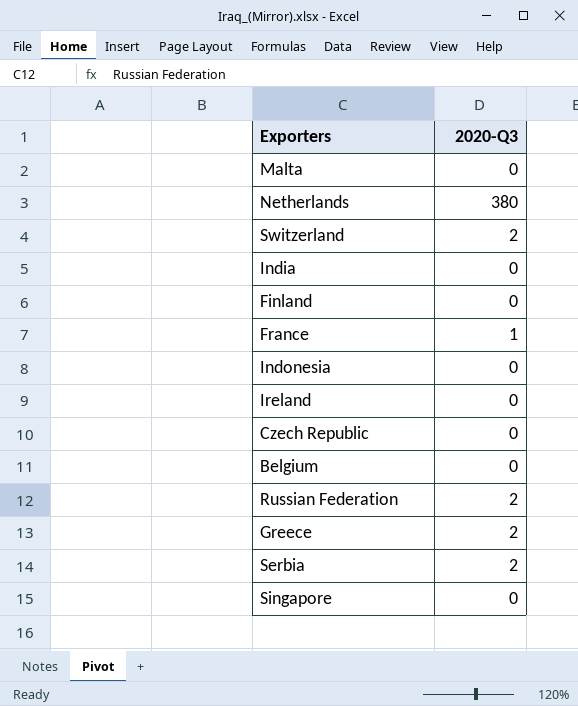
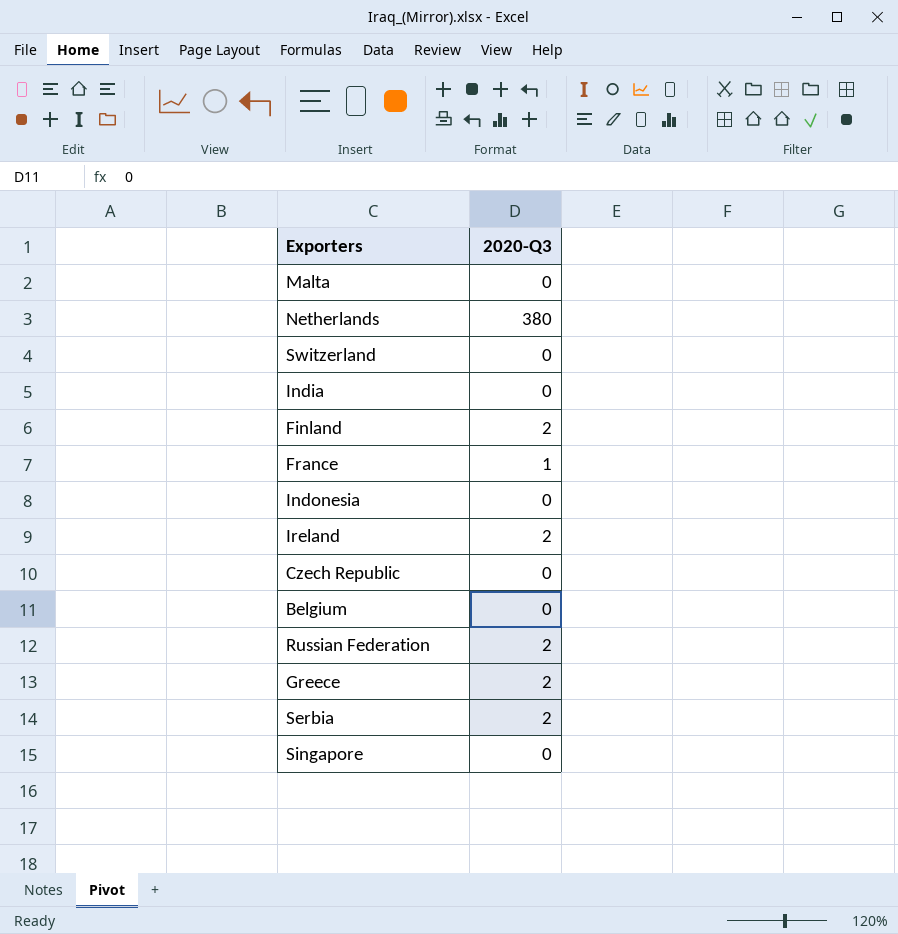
Switzerland | 2020-Q3: 2 -> 0
Finland | 2020-Q3: 0 -> 2
Ireland | 2020-Q3: 0 -> 2

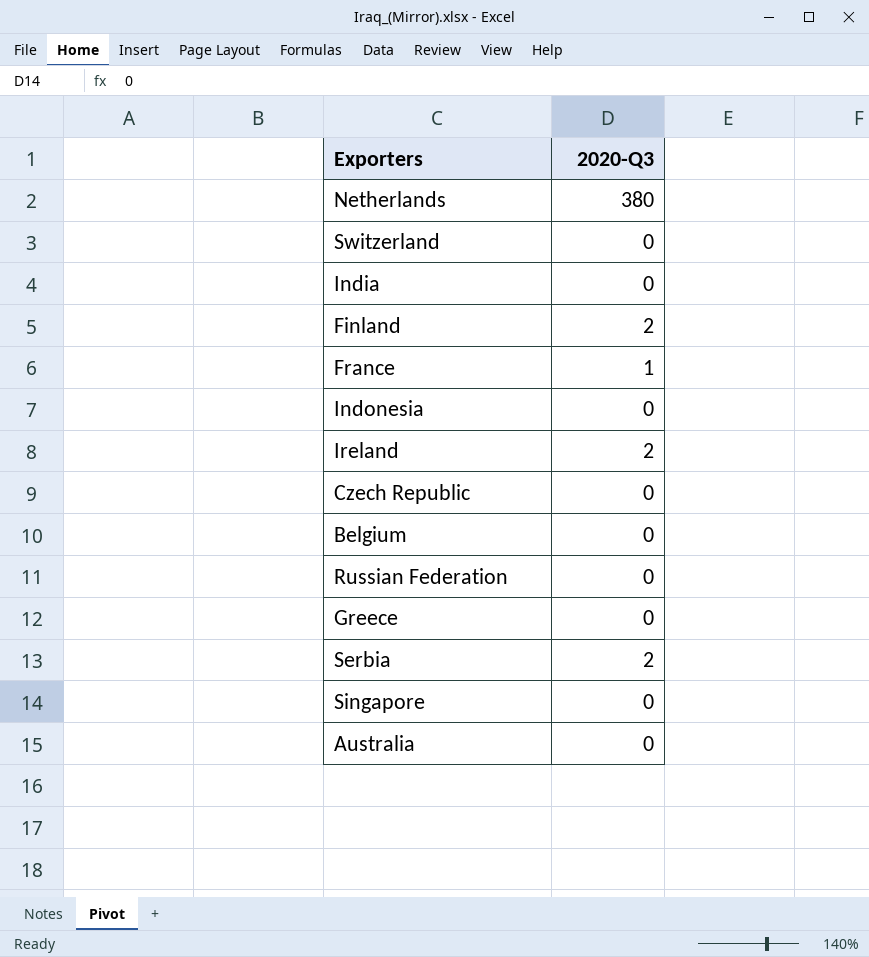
row Malta: 0 -> none
Russian Federation | 2020-Q3: 2 -> 0
Greece | 2020-Q3: 2 -> 0
row Australia: none -> 0

